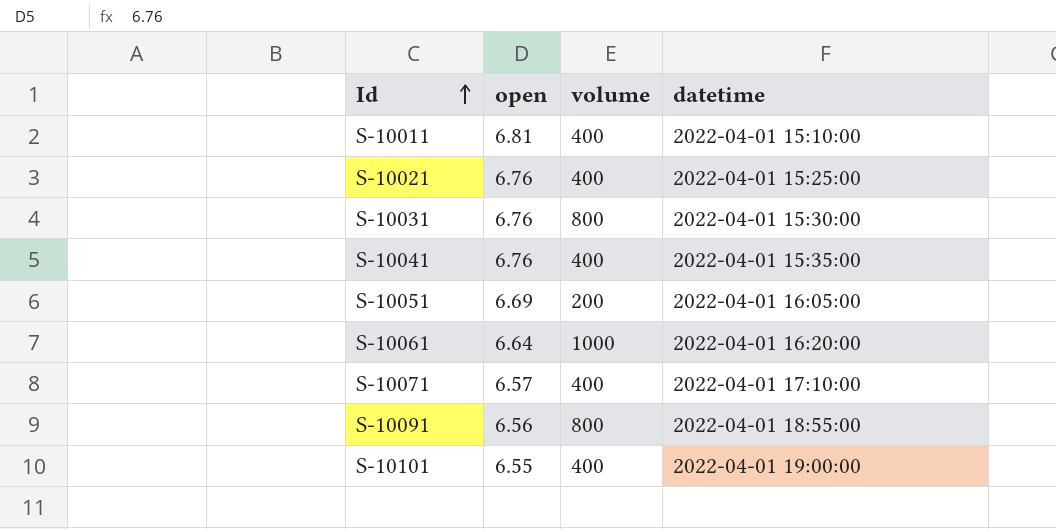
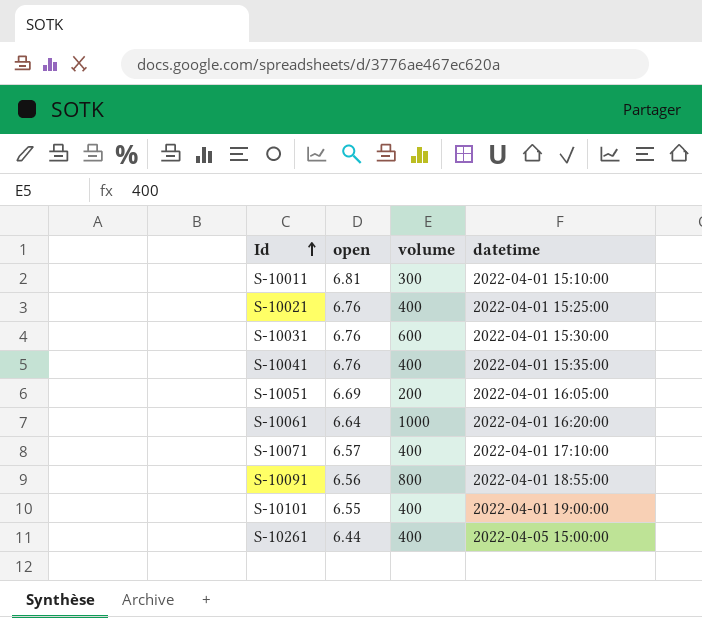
S-10011 | volume: 400 -> 300
S-10031 | volume: 800 -> 600
row S-10261: none -> 6.44 | 400 | 2022-04-05 15:00:00

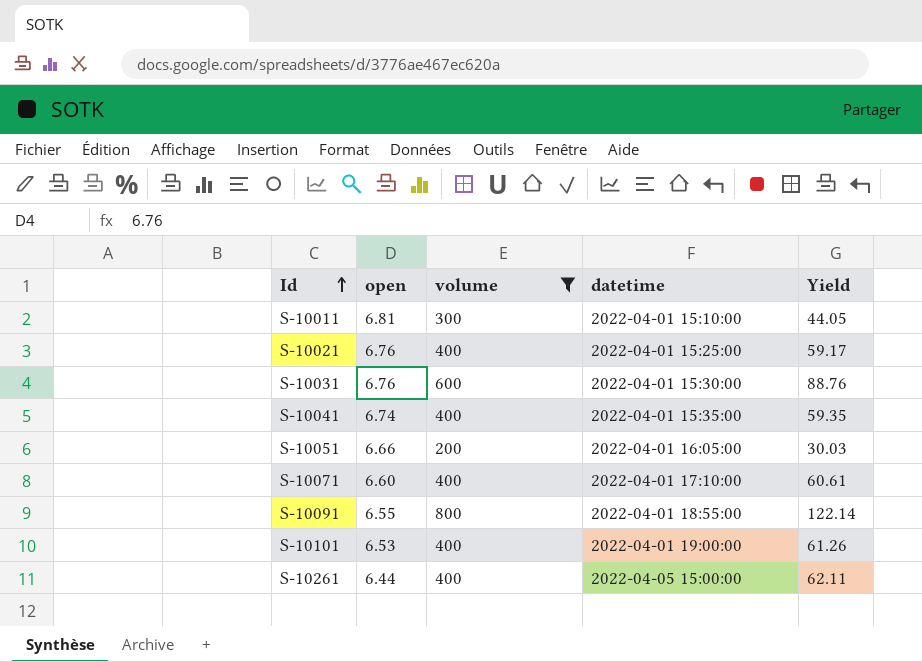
filter: none -> volume != 1000
column Yield | formula: none -> [volume] / [open]
S-10041 | open: 6.76 -> 6.74
S-10051 | open: 6.69 -> 6.66
S-10071 | open: 6.57 -> 6.60
S-10091 | open: 6.56 -> 6.55
S-10101 | open: 6.55 -> 6.53

